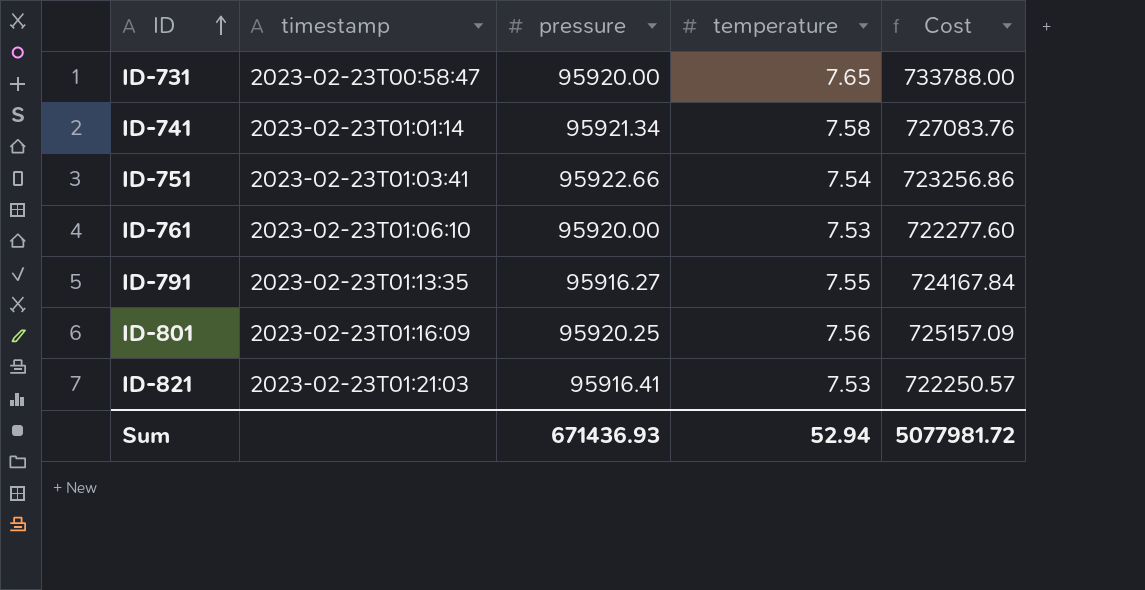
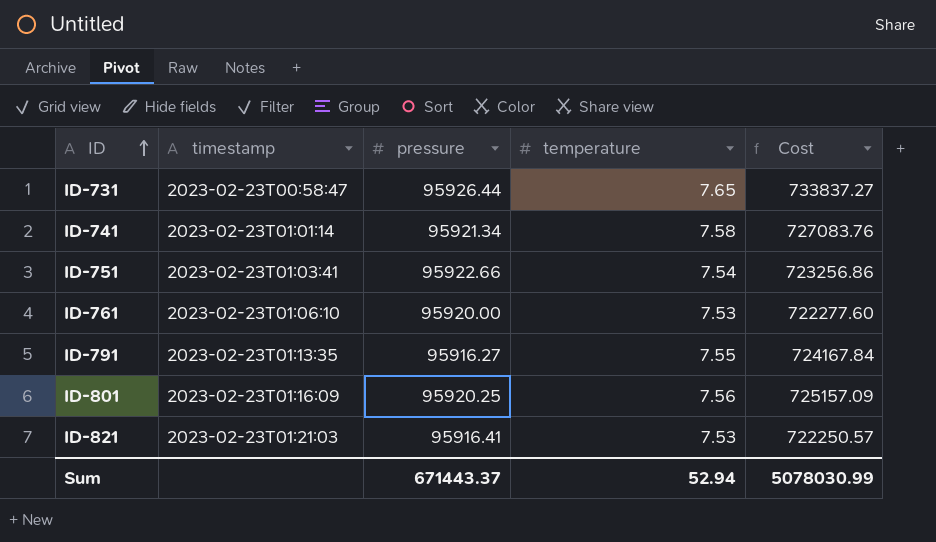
ID-731 | pressure: 95920.00 -> 95926.44
ID-731 | Cost: 733788.00 -> 733837.27
Sum | pressure: 671436.93 -> 671443.37
Sum | Cost: 5077981.72 -> 5078030.99

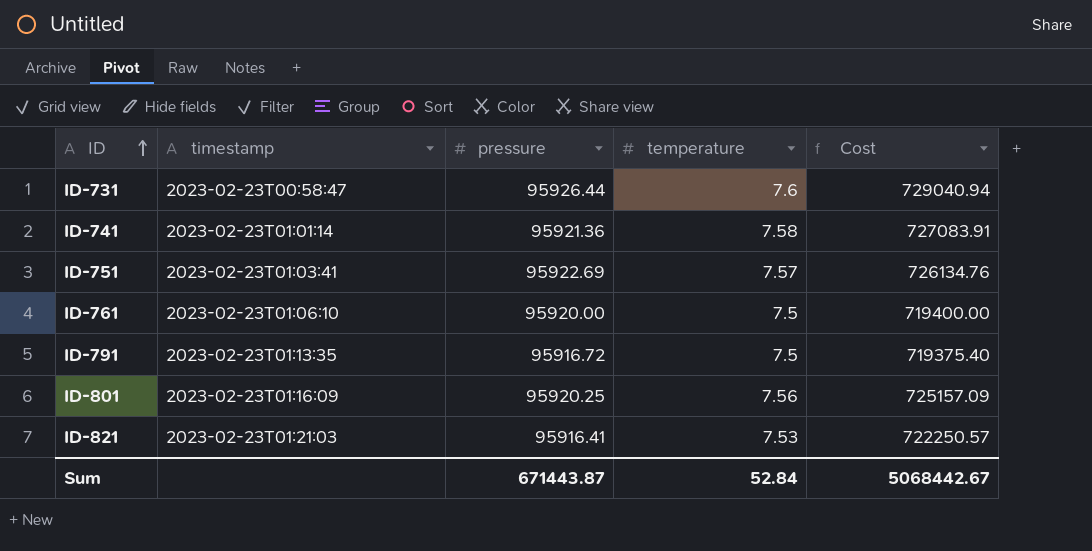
ID-731 | temperature: 7.65 -> 7.6
ID-731 | Cost: 733837.27 -> 729040.94
ID-741 | pressure: 95921.34 -> 95921.36
ID-741 | Cost: 727083.76 -> 727083.91
ID-751 | pressure: 95922.66 -> 95922.69
ID-751 | temperature: 7.54 -> 7.57
ID-751 | Cost: 723256.86 -> 726134.76
ID-761 | temperature: 7.53 -> 7.5
ID-761 | Cost: 722277.60 -> 719400.00
ID-791 | pressure: 95916.27 -> 95916.72
ID-791 | temperature: 7.55 -> 7.5
ID-791 | Cost: 724167.84 -> 719375.40
Sum | pressure: 671443.37 -> 671443.87
Sum | temperature: 52.94 -> 52.84
Sum | Cost: 5078030.99 -> 5068442.67

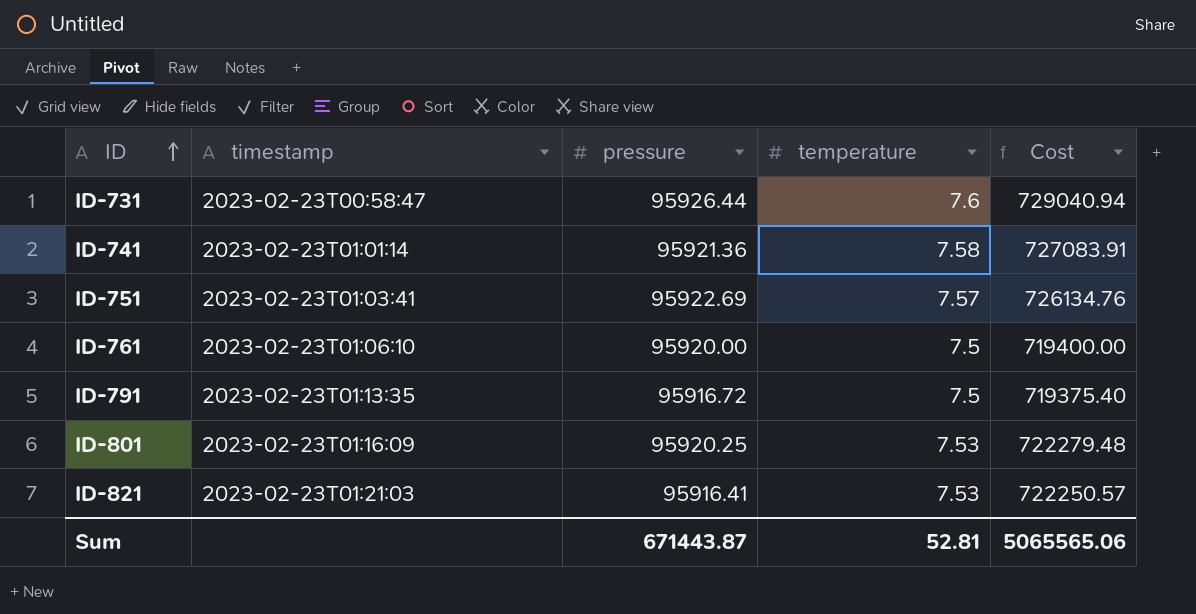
ID-801 | temperature: 7.56 -> 7.53
ID-801 | Cost: 725157.09 -> 722279.48
Sum | temperature: 52.84 -> 52.81
Sum | Cost: 5068442.67 -> 5065565.06

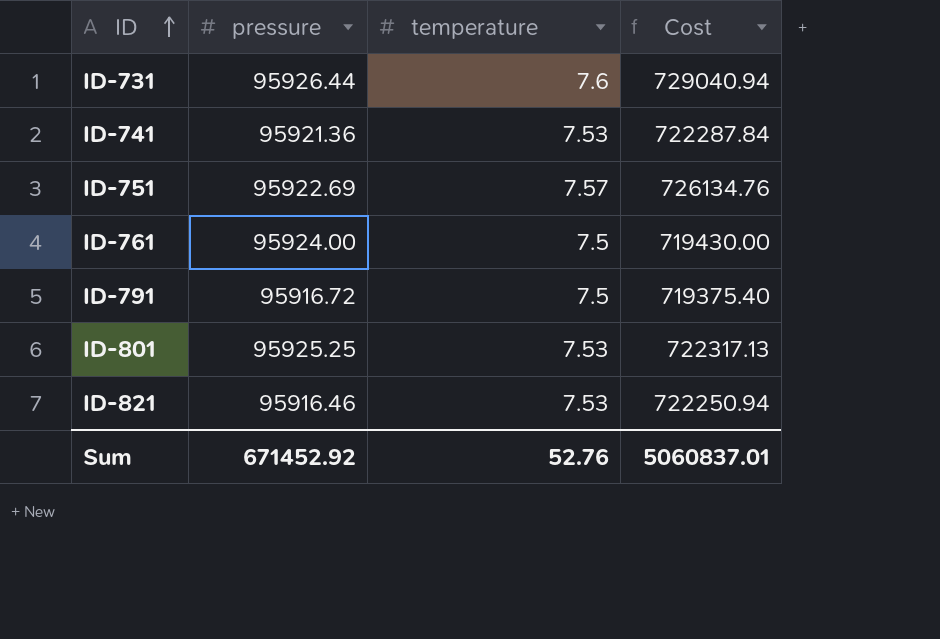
column timestamp | position: 2 -> none
ID-741 | temperature: 7.58 -> 7.53
ID-741 | Cost: 727083.91 -> 722287.84
ID-761 | pressure: 95920.00 -> 95924.00
ID-761 | Cost: 719400.00 -> 719430.00
ID-801 | pressure: 95920.25 -> 95925.25
ID-801 | Cost: 722279.48 -> 722317.13
ID-821 | pressure: 95916.41 -> 95916.46
ID-821 | Cost: 722250.57 -> 722250.94
Sum | pressure: 671443.87 -> 671452.92
Sum | temperature: 52.81 -> 52.76
Sum | Cost: 5065565.06 -> 5060837.01

